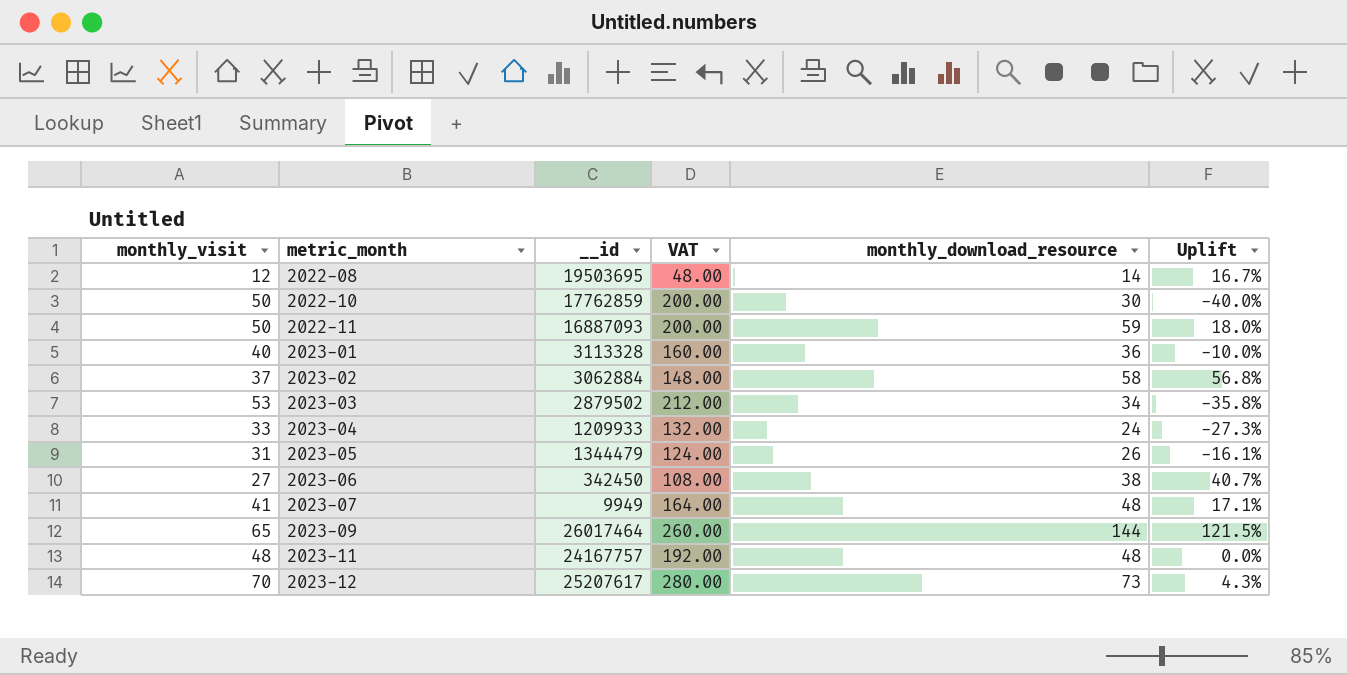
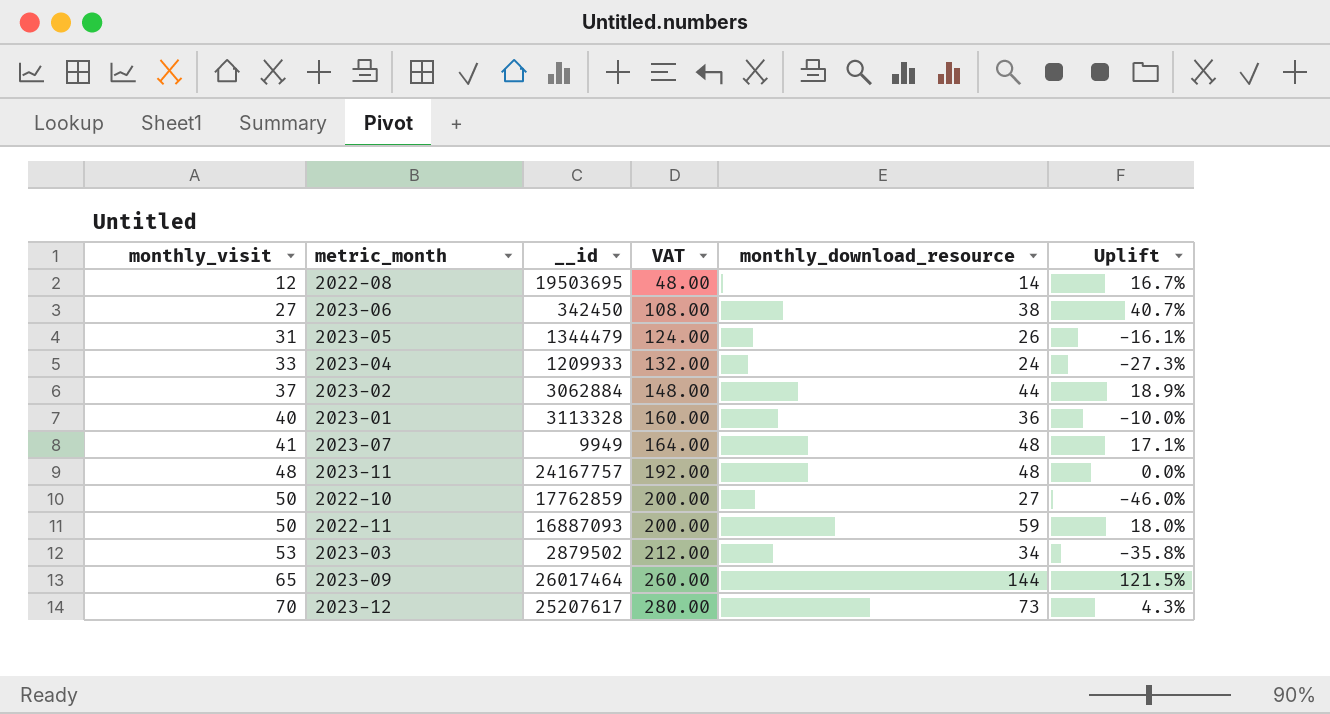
row order: metric_month ascending -> monthly_visit ascending
2023-02 | monthly_download_resource: 58 -> 44
2023-02 | Uplift: 56.8% -> 18.9%
2022-10 | monthly_download_resource: 30 -> 27
2022-10 | Uplift: -40.0% -> -46.0%

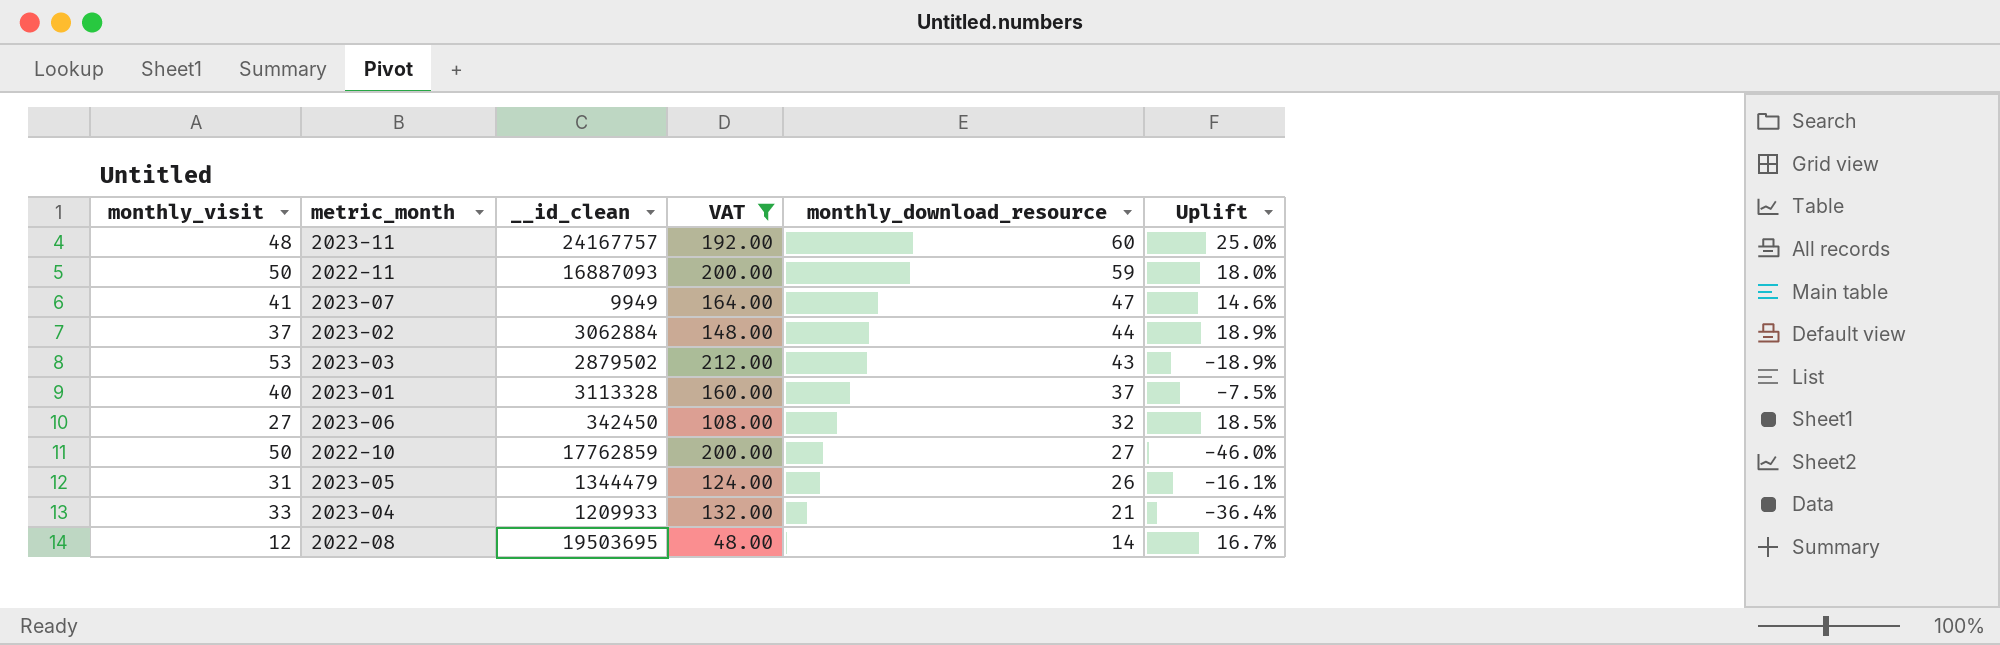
filter: none -> VAT <= 212.00
row order: monthly_visit ascending -> monthly_download_resource descending
column name: __id -> __id_clean
2023-11 | monthly_download_resource: 48 -> 60
2023-11 | Uplift: 0.0% -> 25.0%
2023-07 | monthly_download_resource: 48 -> 47
2023-07 | Uplift: 17.1% -> 14.6%
2023-03 | monthly_download_resource: 34 -> 43
2023-03 | Uplift: -35.8% -> -18.9%
2023-01 | monthly_download_resource: 36 -> 37
2023-01 | Uplift: -10.0% -> -7.5%
2023-06 | monthly_download_resource: 38 -> 32
2023-06 | Uplift: 40.7% -> 18.5%
2023-04 | monthly_download_resource: 24 -> 21
2023-04 | Uplift: -27.3% -> -36.4%

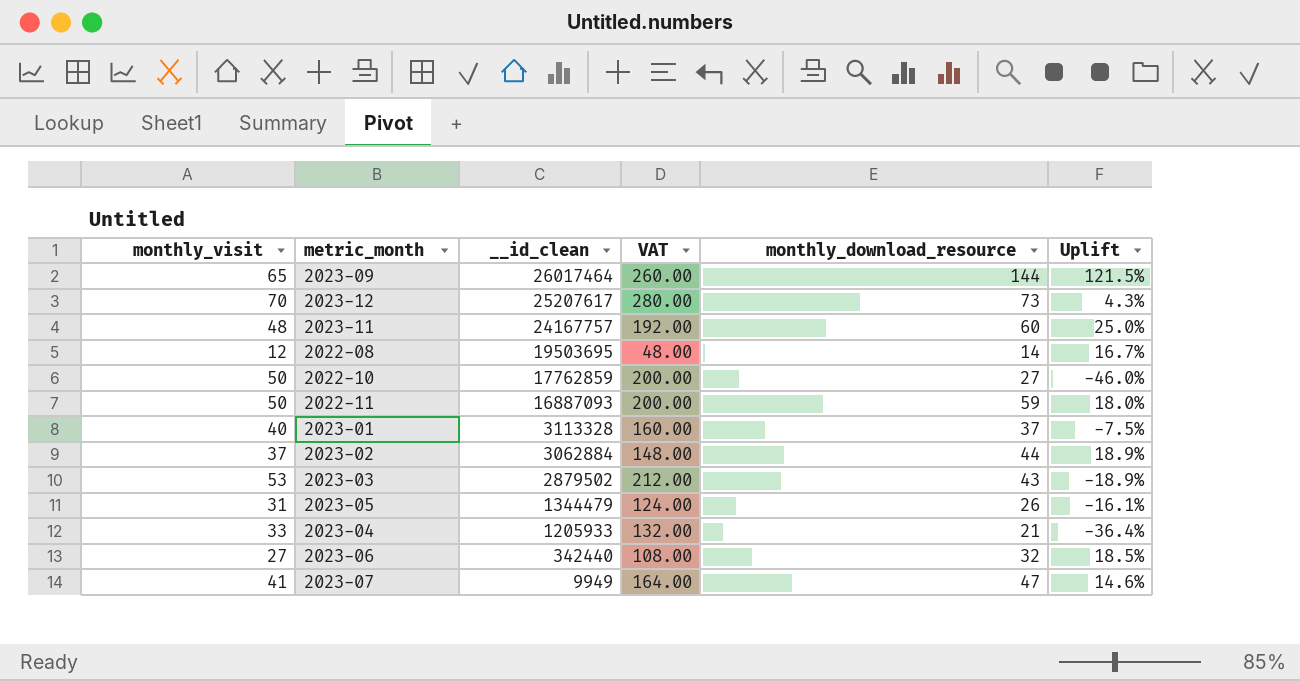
filter: VAT <= 212.00 -> none
row order: monthly_download_resource descending -> __id_clean descending
2023-04 | __id_clean: 1209933 -> 1205933
2023-06 | __id_clean: 342450 -> 342440

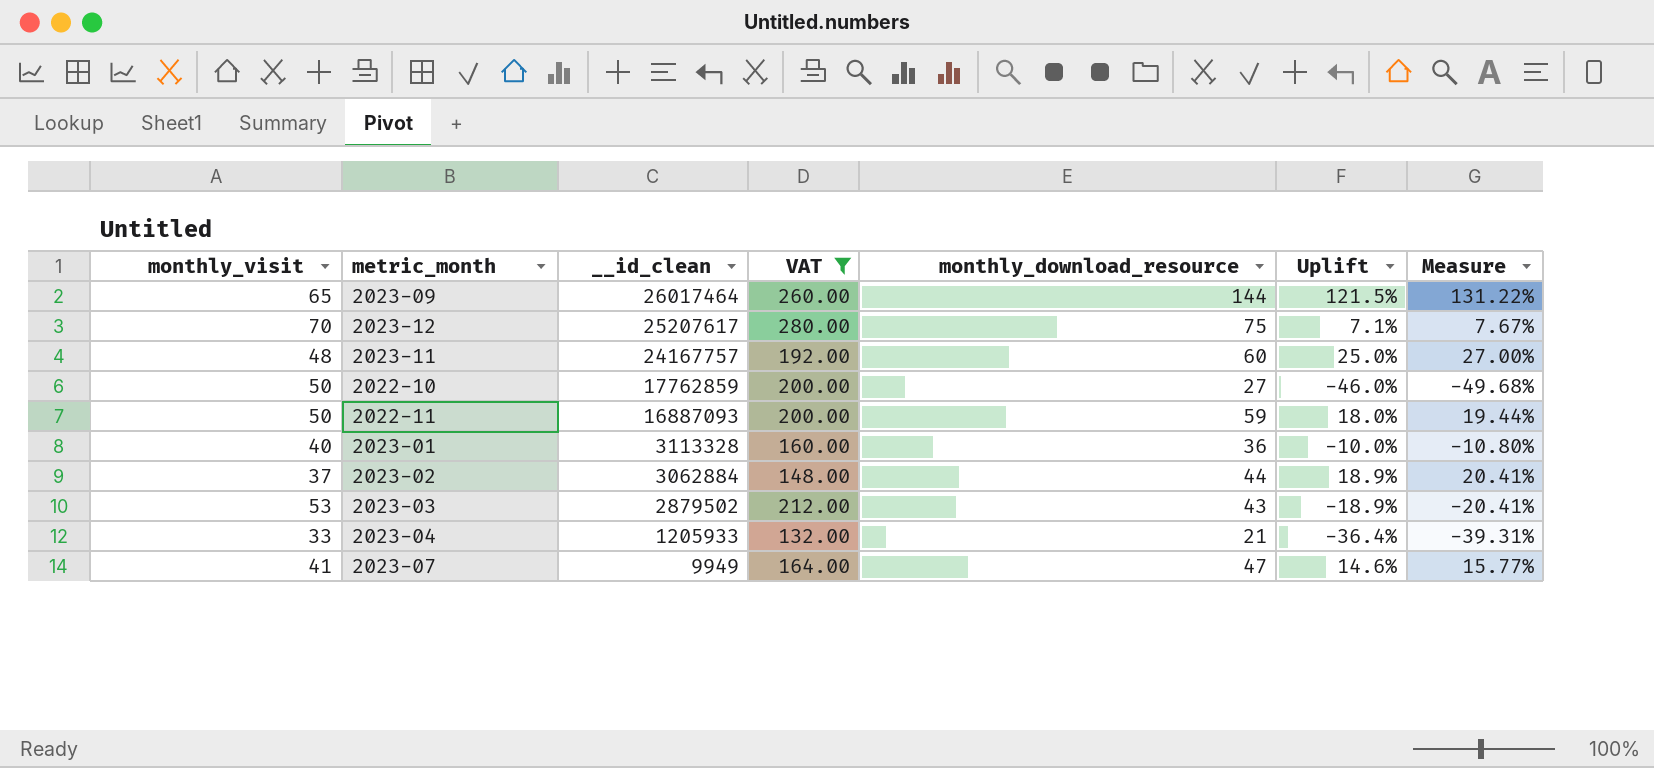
filter: none -> VAT >= 132.00
column Measure | formula: none -> [Uplift] * 1.08
2023-12 | monthly_download_resource: 73 -> 75
2023-12 | Uplift: 4.3% -> 7.1%
2023-01 | monthly_download_resource: 37 -> 36
2023-01 | Uplift: -7.5% -> -10.0%

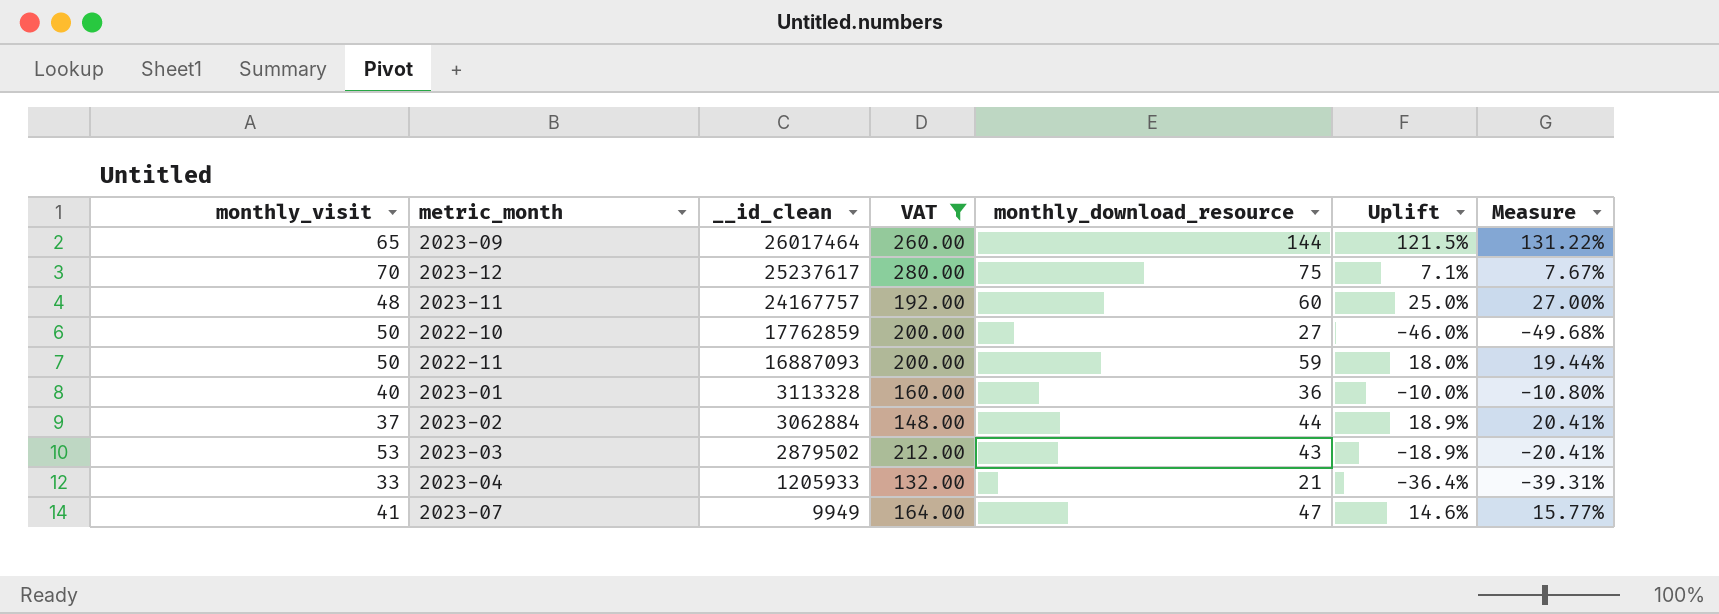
2023-12 | __id_clean: 25207617 -> 25237617

